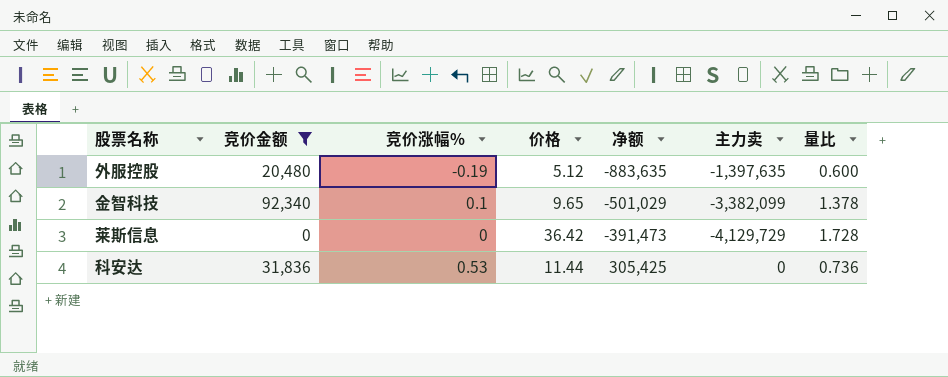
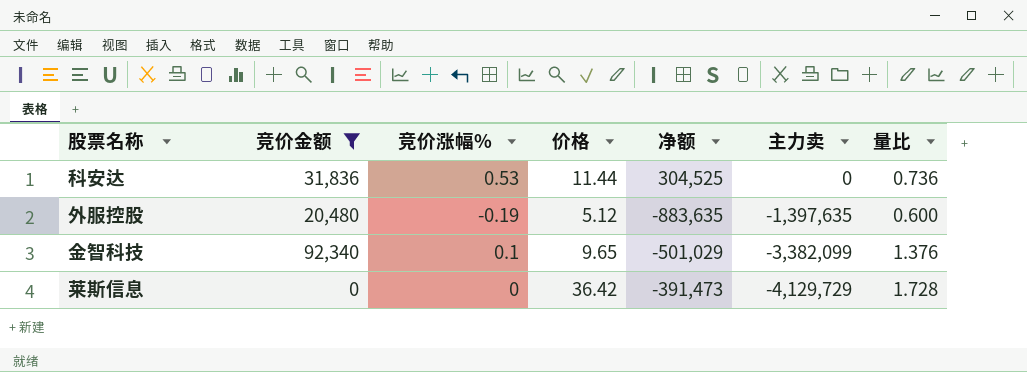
row order: 净额 ascending -> 主力卖 descending
科安达 | 净额: 305,425 -> 304,525
金智科技 | 量比: 1.378 -> 1.376

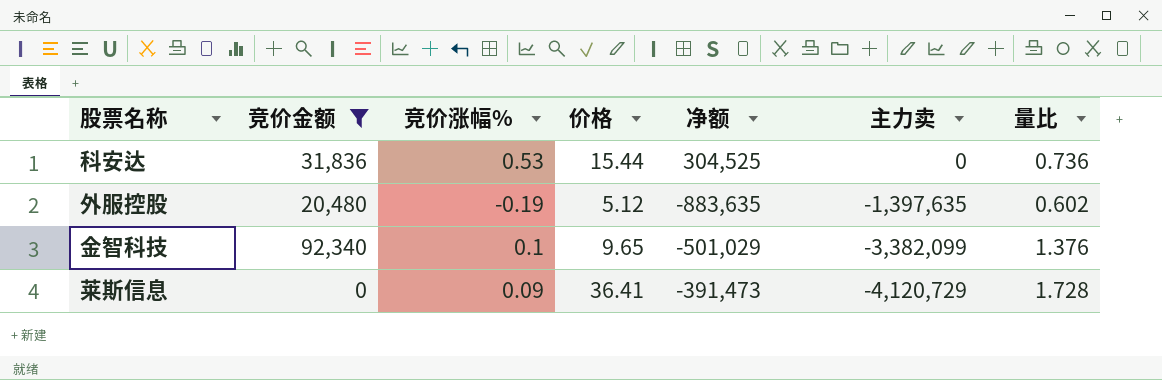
科安达 | 价格: 11.44 -> 15.44
外服控股 | 量比: 0.600 -> 0.602
莱斯信息 | 竞价涨幅%: 0 -> 0.09
莱斯信息 | 价格: 36.42 -> 36.41
莱斯信息 | 主力卖: -4,129,729 -> -4,120,729

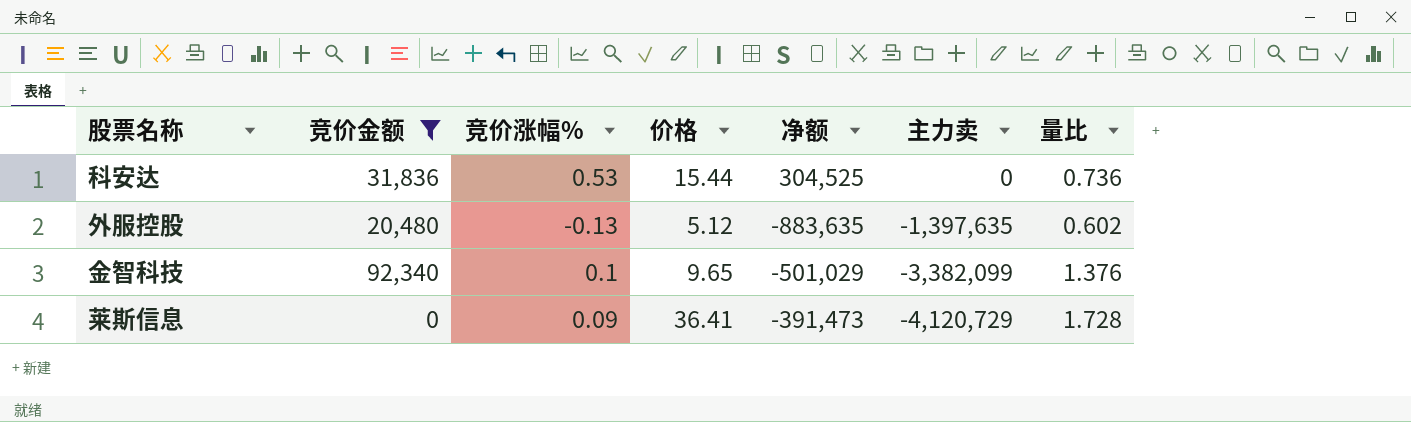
外服控股 | 竞价涨幅%: -0.19 -> -0.13

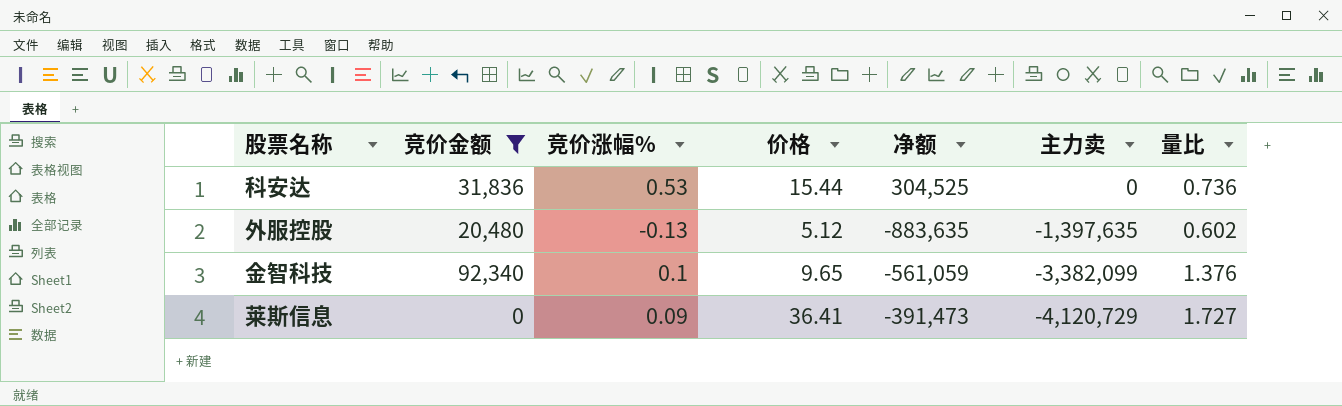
金智科技 | 净额: -501,029 -> -561,059
莱斯信息 | 量比: 1.728 -> 1.727

